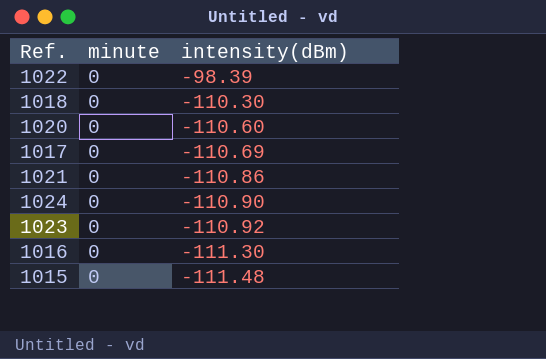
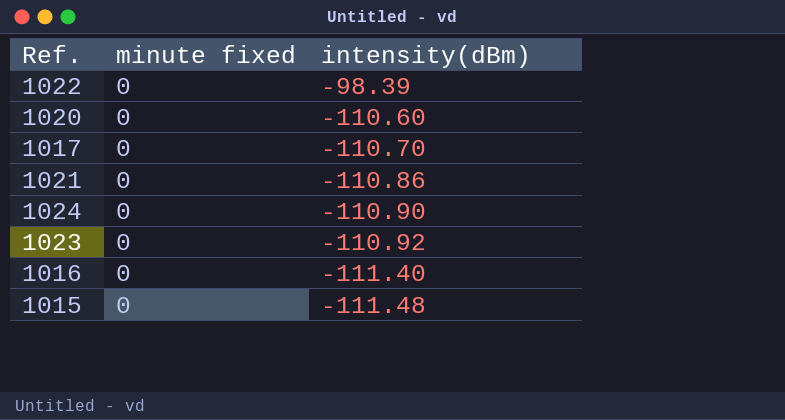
column name: minute -> minute fixed
row 1018: 0 | -110.30 -> none
1017 | intensity(dBm): -110.69 -> -110.70
1016 | intensity(dBm): -111.30 -> -111.40

